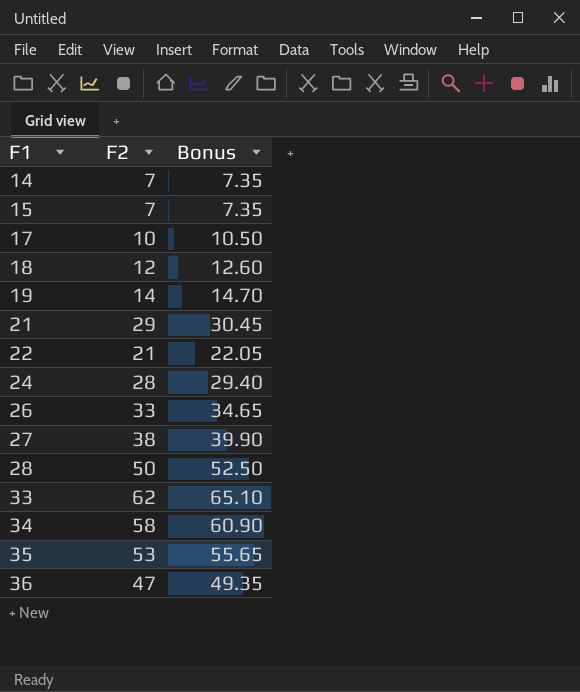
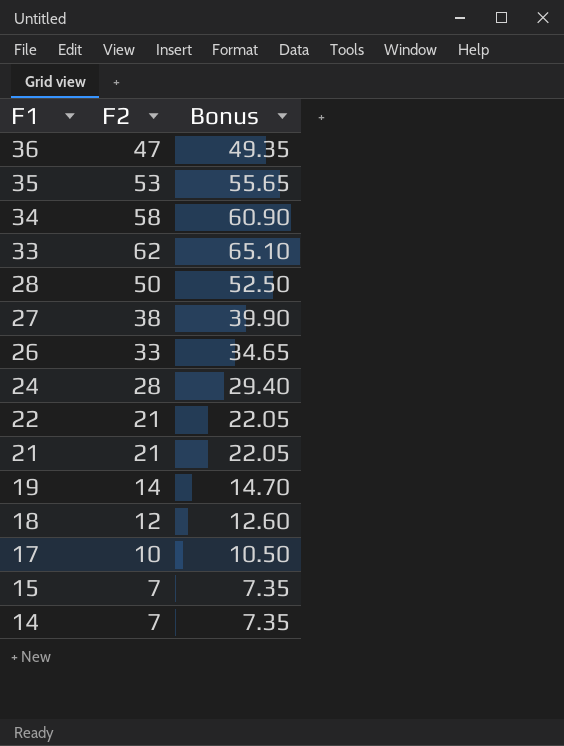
row order: F1 ascending -> F1 descending
21 | F2: 29 -> 21
21 | Bonus: 30.45 -> 22.05

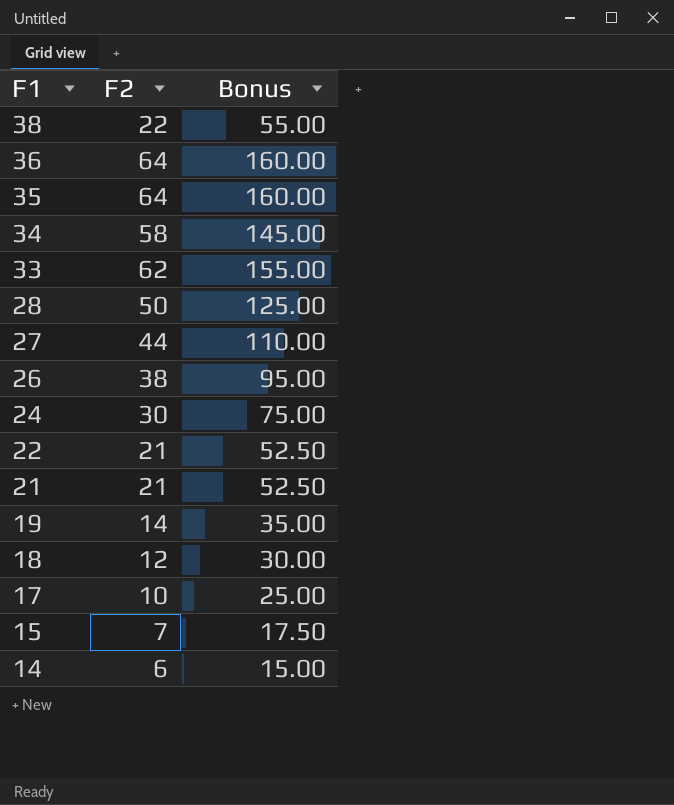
column Bonus | formula: [F2] * 1.05 -> [F2] * 2.5
row 38: none -> 22 | 55.00
36 | F2: 47 -> 64
35 | F2: 53 -> 64
27 | F2: 38 -> 44
26 | F2: 33 -> 38
24 | F2: 28 -> 30
14 | F2: 7 -> 6

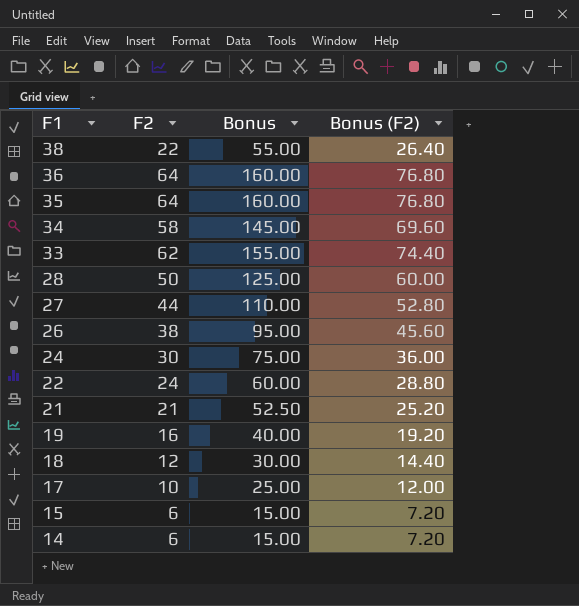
column Bonus (F2) | formula: none -> [F2] * 1.2
22 | F2: 21 -> 24
22 | Bonus: 52.50 -> 60.00
19 | F2: 14 -> 16
19 | Bonus: 35.00 -> 40.00
15 | F2: 7 -> 6
15 | Bonus: 17.50 -> 15.00

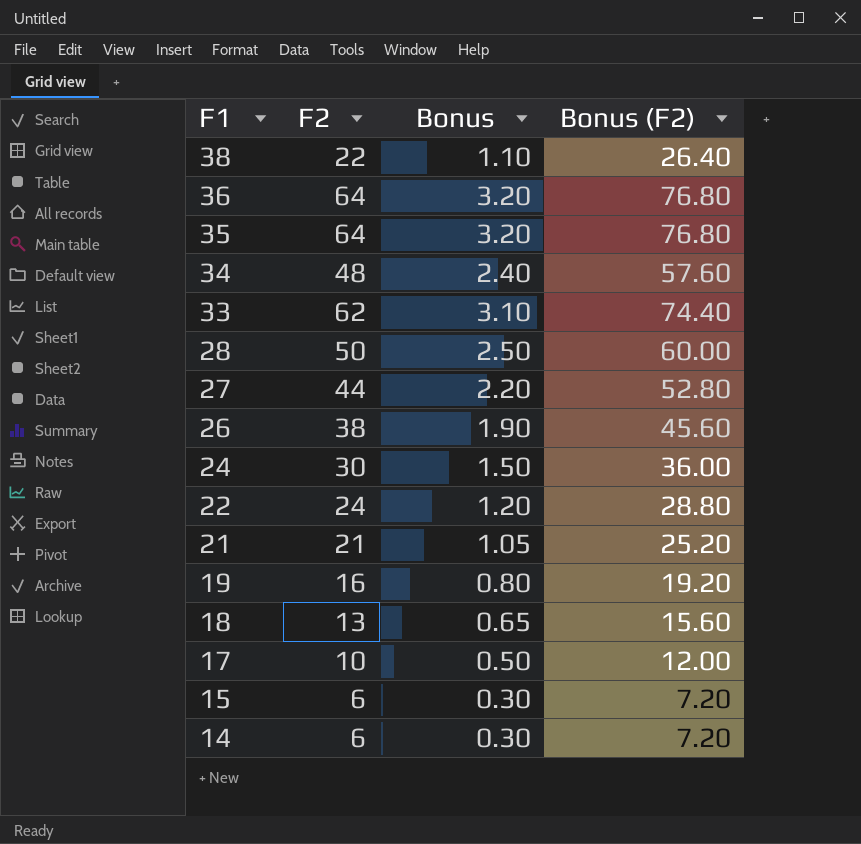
column Bonus | formula: [F2] * 2.5 -> [F2] * 0.05
34 | F2: 58 -> 48
34 | Bonus (F2): 69.60 -> 57.60
18 | F2: 12 -> 13
18 | Bonus (F2): 14.40 -> 15.60

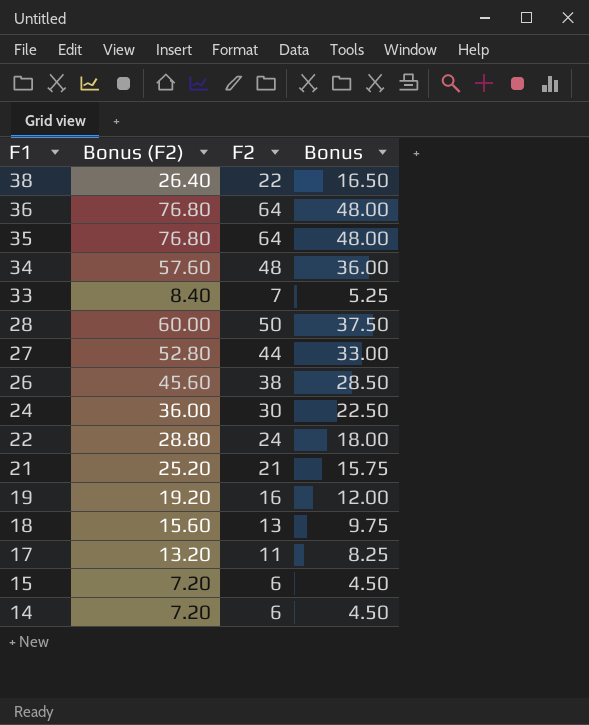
column Bonus (F2) | position: 4 -> 2
column Bonus | formula: [F2] * 0.05 -> [F2] * 0.75
33 | Bonus (F2): 74.40 -> 8.40
33 | F2: 62 -> 7
17 | Bonus (F2): 12.00 -> 13.20
17 | F2: 10 -> 11

